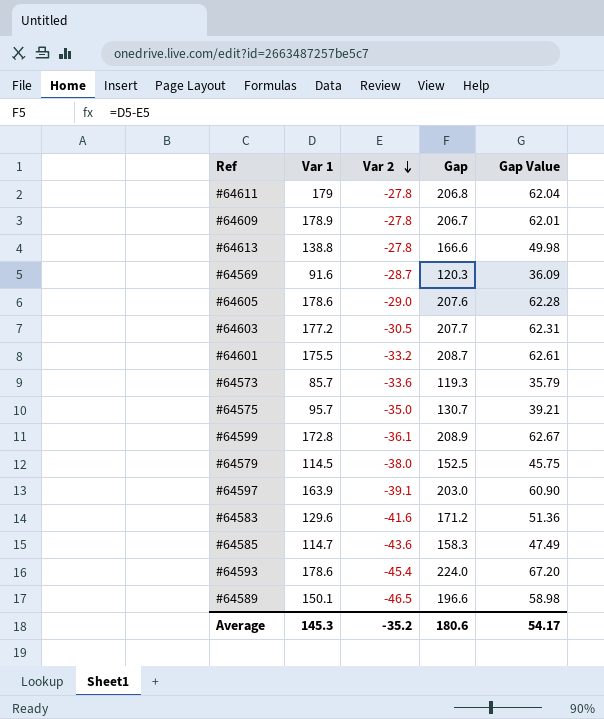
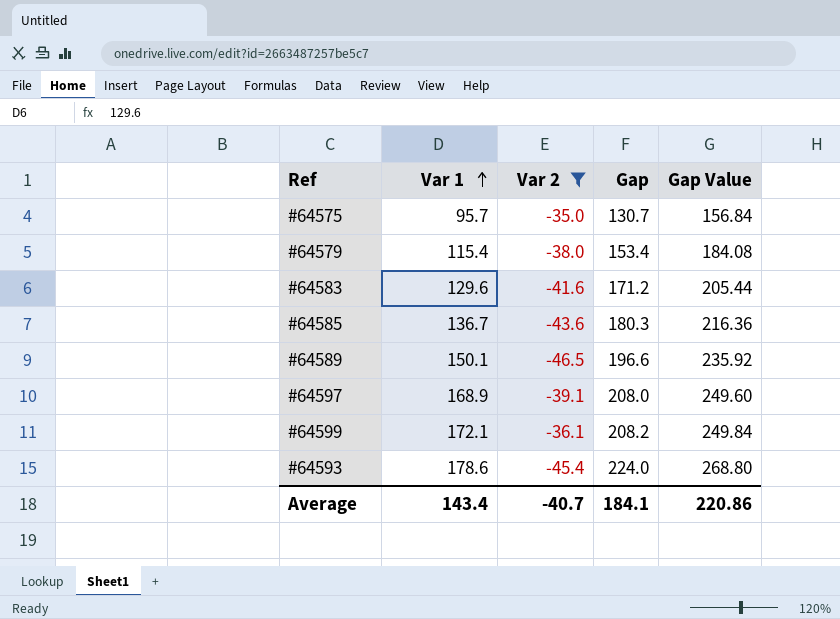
filter: none -> Var 2 <= -35.0
row order: Var 2 descending -> Var 1 ascending
column Gap Value | formula: [Gap] * 0.3 -> [Gap] * 1.2
#64579 | Var 1: 114.5 -> 115.4
#64579 | Gap: 152.5 -> 153.4
#64585 | Var 1: 114.7 -> 136.7
#64585 | Gap: 158.3 -> 180.3
#64597 | Var 1: 163.9 -> 168.9
#64597 | Gap: 203.0 -> 208.0
#64599 | Var 1: 172.8 -> 172.1
#64599 | Gap: 208.9 -> 208.2
Average | Var 1: 145.3 -> 143.4
Average | Var 2: -35.2 -> -40.7
Average | Gap: 180.6 -> 184.1
Average | Gap Value: 54.17 -> 220.86

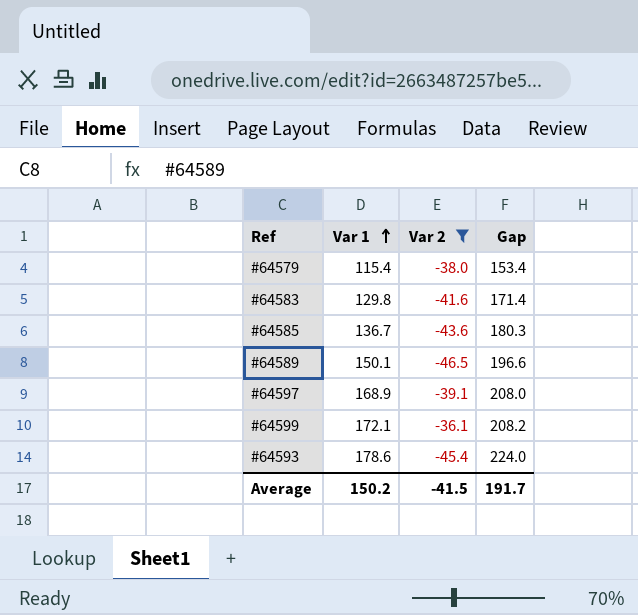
column Gap Value | formula: [Gap] * 1.2 -> none
row #64575: 95.7 | -35.0 | 130.7 | 156.84 -> none
#64583 | Var 1: 129.6 -> 129.8
#64583 | Gap: 171.2 -> 171.4
Average | Var 1: 143.4 -> 150.2
Average | Var 2: -40.7 -> -41.5
Average | Gap: 184.1 -> 191.7

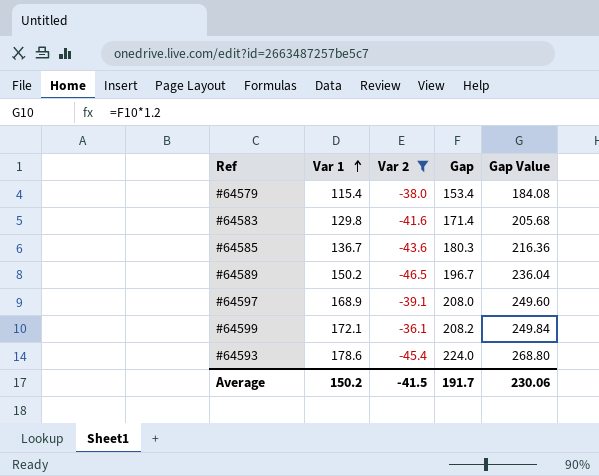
column Gap Value | formula: none -> [Gap] * 1.2
#64589 | Var 1: 150.1 -> 150.2
#64589 | Gap: 196.6 -> 196.7

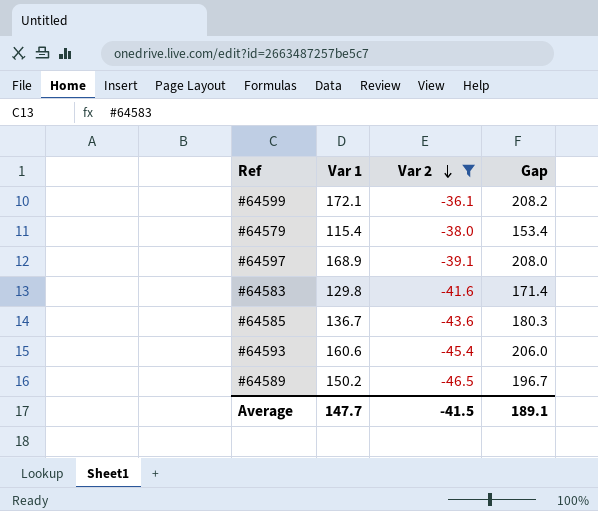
row order: Var 1 ascending -> Var 2 descending
column Gap Value | formula: [Gap] * 1.2 -> none
#64593 | Var 1: 178.6 -> 160.6
#64593 | Gap: 224.0 -> 206.0
Average | Var 1: 150.2 -> 147.7
Average | Gap: 191.7 -> 189.1

